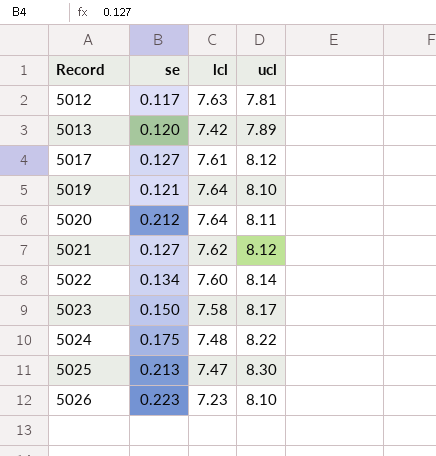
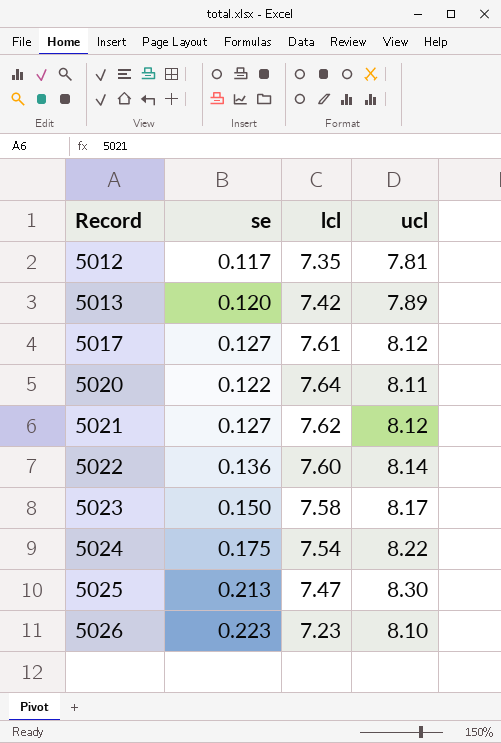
row 5019: 0.121 | 7.64 | 8.10 -> none
5012 | lcl: 7.63 -> 7.35
5020 | se: 0.212 -> 0.122
5022 | se: 0.134 -> 0.136
5024 | lcl: 7.48 -> 7.54

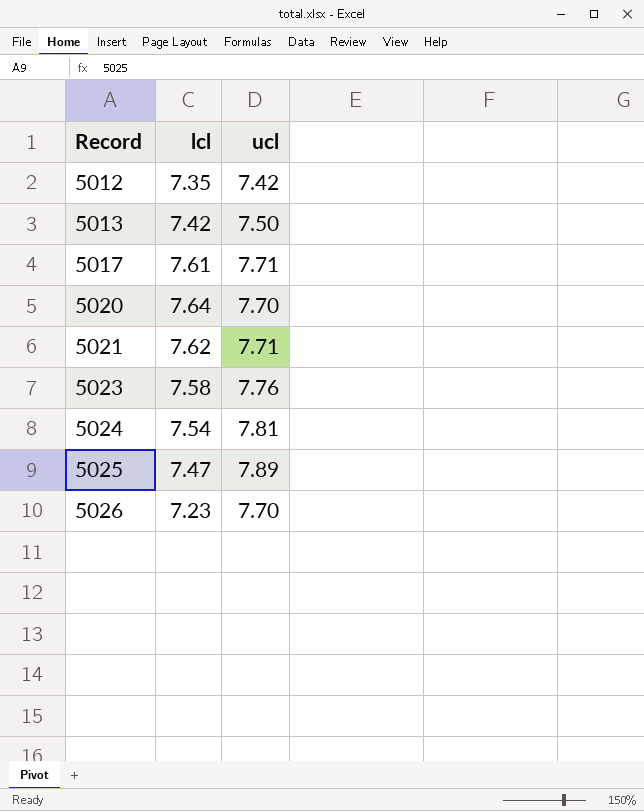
column se | position: 2 -> none
row 5022: 0.136 | 7.60 | 8.14 -> none
5012 | ucl: 7.81 -> 7.42
5013 | ucl: 7.89 -> 7.50
5017 | ucl: 8.12 -> 7.71
5020 | ucl: 8.11 -> 7.70
5021 | ucl: 8.12 -> 7.71
5023 | ucl: 8.17 -> 7.76
5024 | ucl: 8.22 -> 7.81
5025 | ucl: 8.30 -> 7.89
5026 | ucl: 8.10 -> 7.70

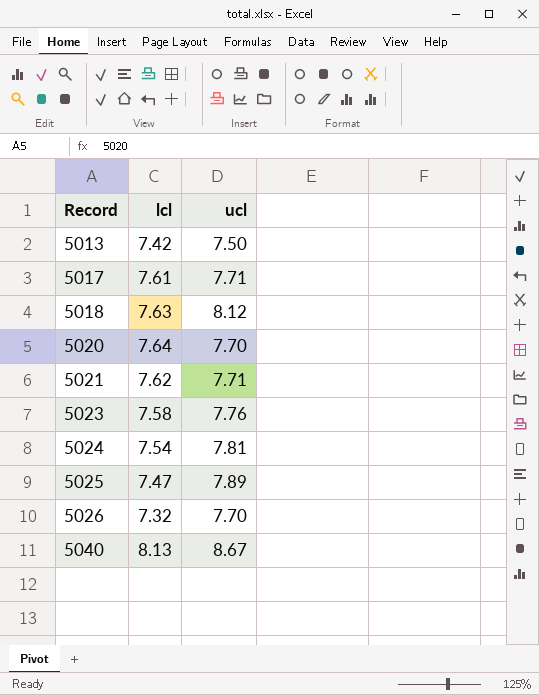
row 5012: 7.35 | 7.42 -> none
row 5018: none -> 7.63 | 8.12
5026 | lcl: 7.23 -> 7.32
row 5040: none -> 8.13 | 8.67

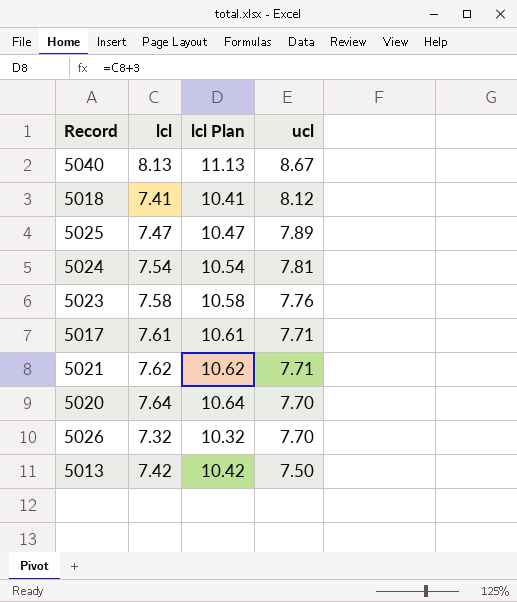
row order: Record ascending -> ucl descending
column lcl Plan | formula: none -> [lcl] + 3
5018 | lcl: 7.63 -> 7.41

